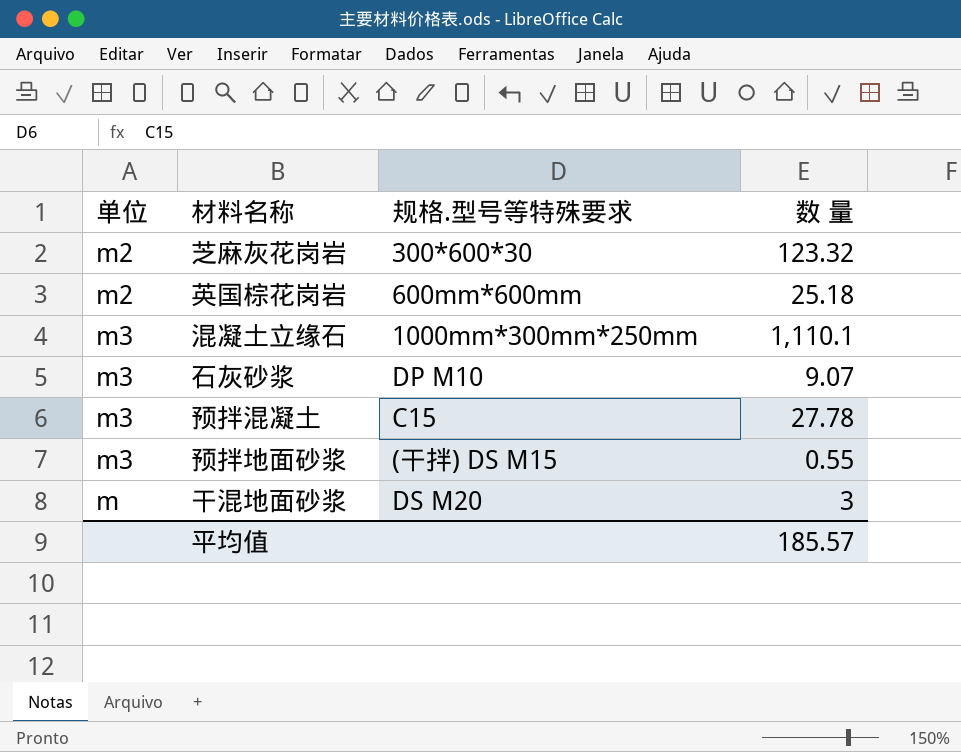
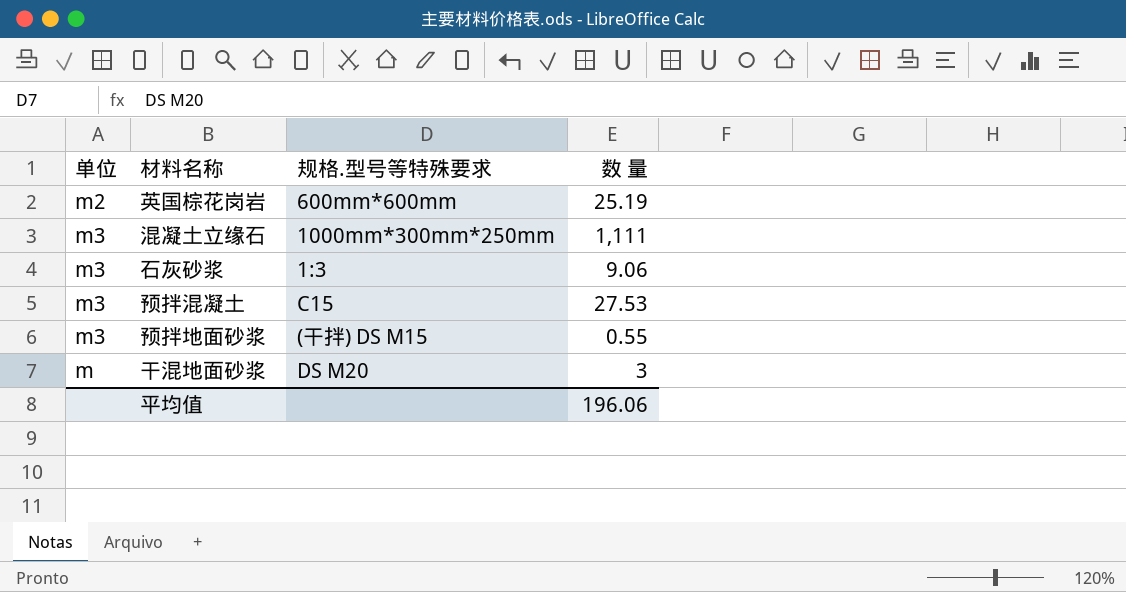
row 芝麻灰花岗岩: m2 | 300*600*30 | 123.32 -> none
英国棕花岗岩 | 数 量: 25.18 -> 25.19
混凝土立缘石 | 数 量: 1,110.1 -> 1,111
石灰砂浆 | 规格.型号等特殊要求: DP M10 -> 1:3
石灰砂浆 | 数 量: 9.07 -> 9.06
预拌混凝土 | 数 量: 27.78 -> 27.53
平均值 | 数 量: 185.57 -> 196.06

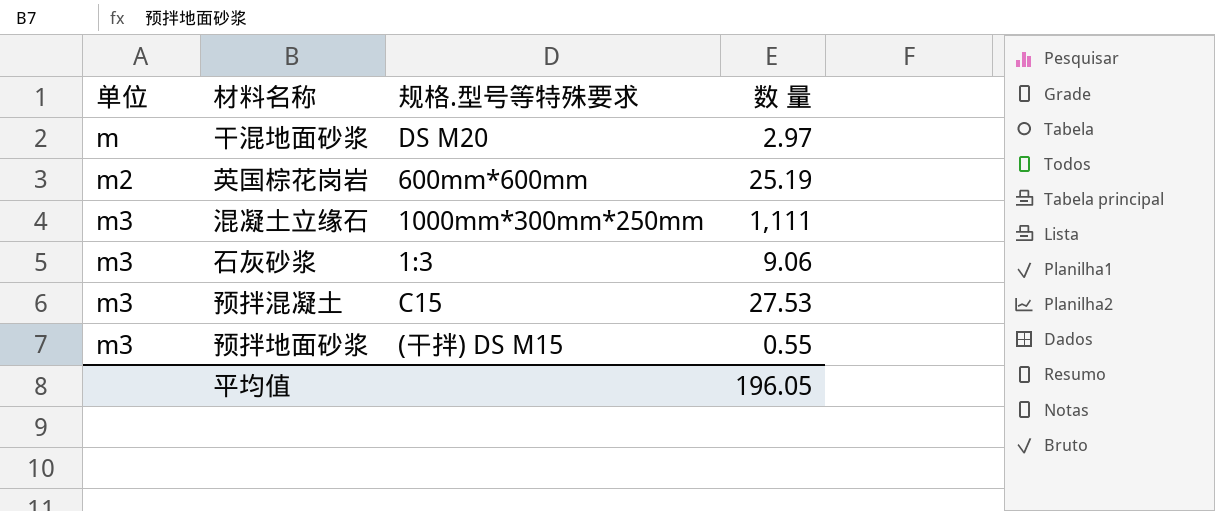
row order: none -> 单位 ascending
干混地面砂浆 | 数 量: 3 -> 2.97
平均值 | 数 量: 196.06 -> 196.05

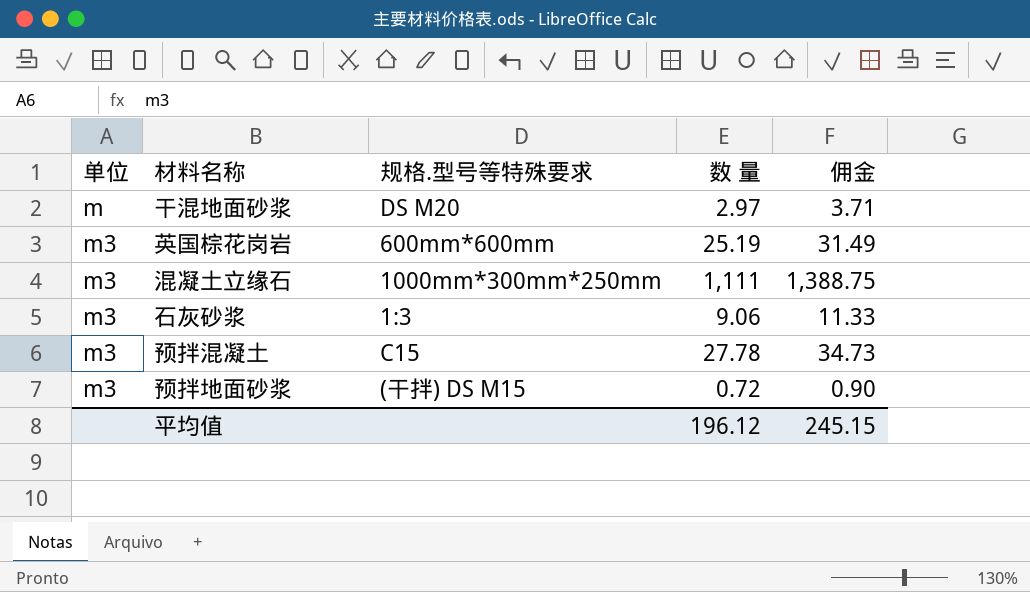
column 佣金 | formula: none -> [数 量] * 1.25
英国棕花岗岩 | 单位: m2 -> m3
预拌混凝土 | 数 量: 27.53 -> 27.78
预拌地面砂浆 | 数 量: 0.55 -> 0.72
平均值 | 数 量: 196.05 -> 196.12

